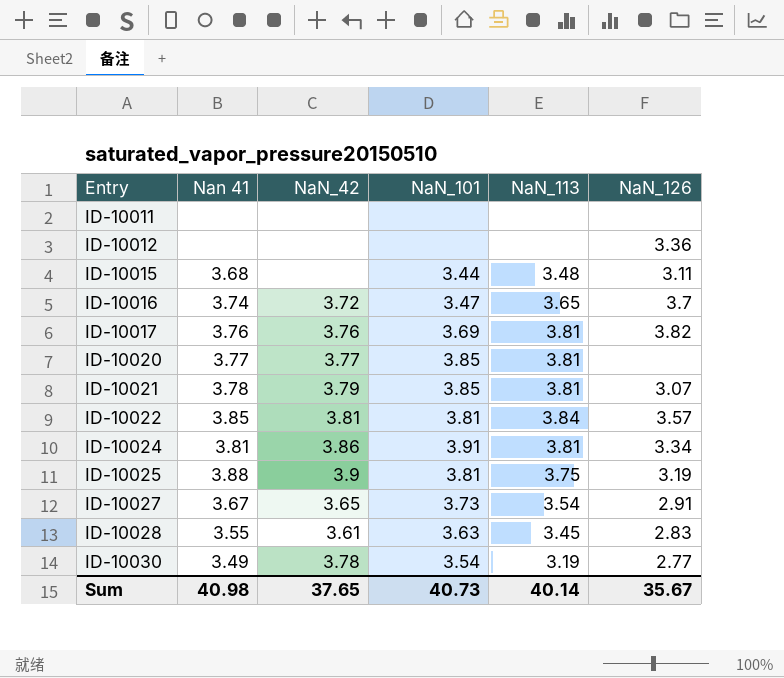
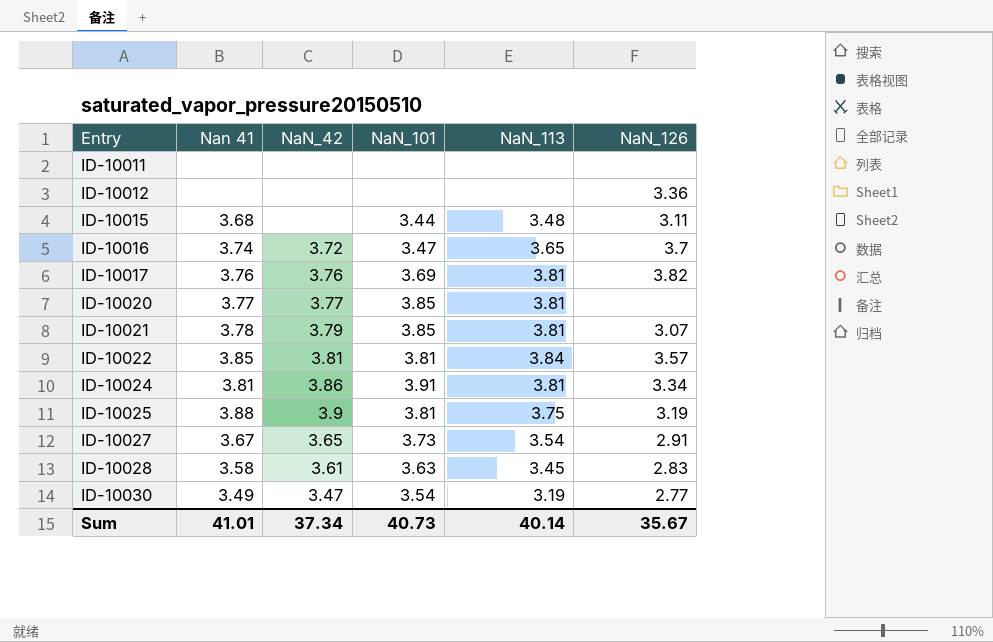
ID-10028 | Nan 41: 3.55 -> 3.58
ID-10030 | NaN_42: 3.78 -> 3.47
Sum | Nan 41: 40.98 -> 41.01
Sum | NaN_42: 37.65 -> 37.34

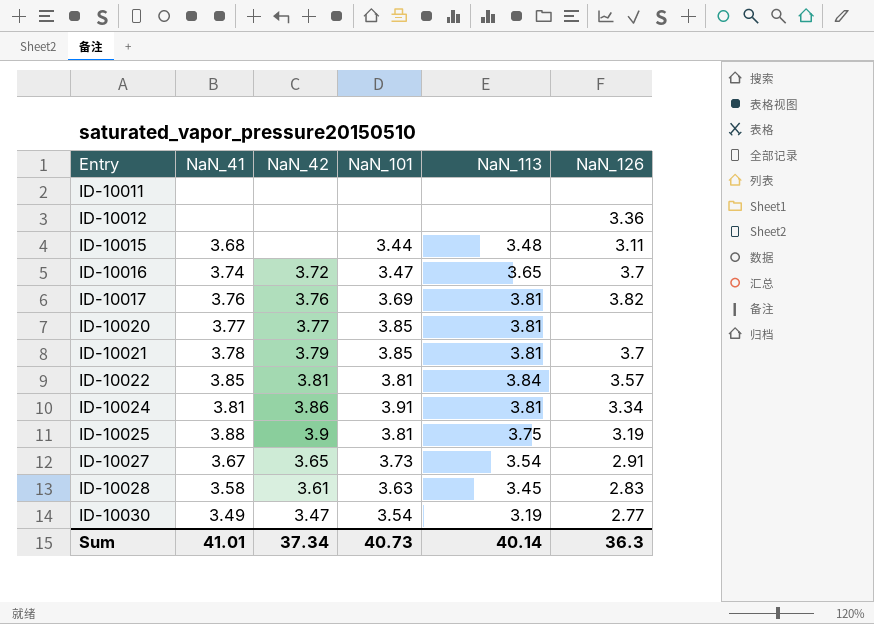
column name: Nan 41 -> NaN_41
ID-10021 | NaN_126: 3.07 -> 3.7
Sum | NaN_126: 35.67 -> 36.3

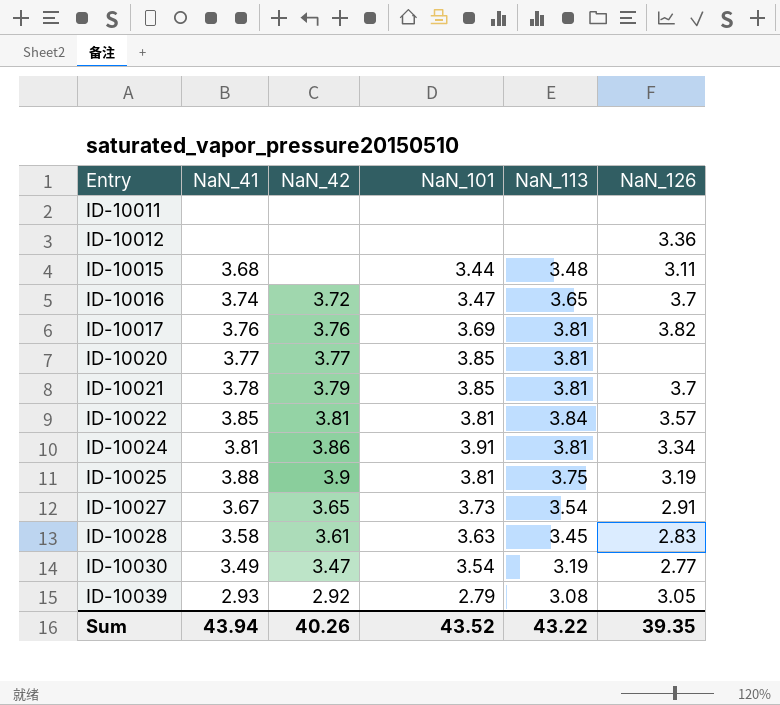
row ID-10039: none -> 2.93 | 2.92 | 2.79 | 3.08 | 3.05
Sum | NaN_41: 41.01 -> 43.94
Sum | NaN_42: 37.34 -> 40.26
Sum | NaN_101: 40.73 -> 43.52
Sum | NaN_113: 40.14 -> 43.22
Sum | NaN_126: 36.3 -> 39.35

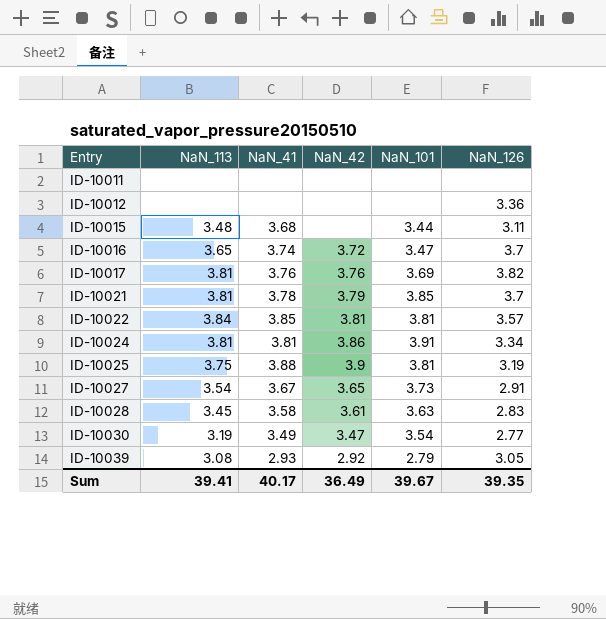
column NaN_113 | position: 5 -> 2
row ID-10020: 3.77 | 3.77 | 3.85 | 3.81 | none -> none
Sum | NaN_113: 43.22 -> 39.41
Sum | NaN_41: 43.94 -> 40.17
Sum | NaN_42: 40.26 -> 36.49
Sum | NaN_101: 43.52 -> 39.67

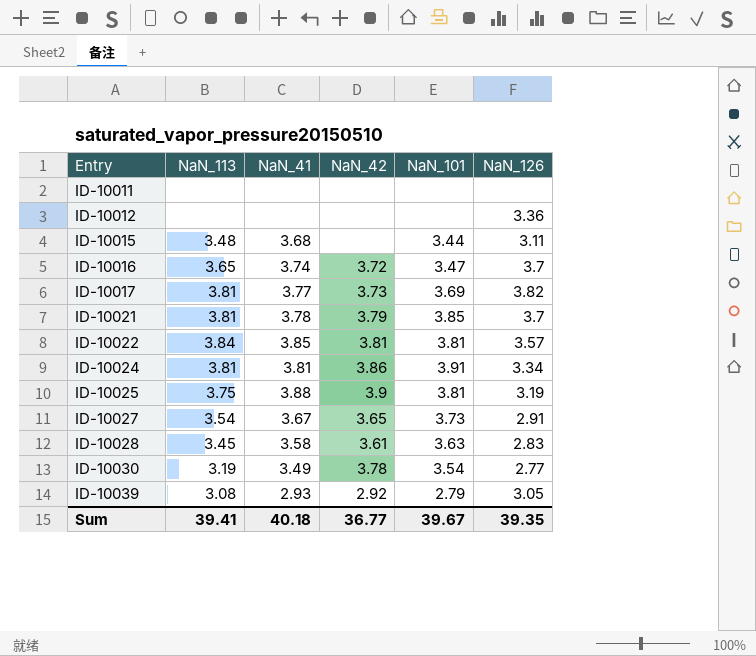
ID-10017 | NaN_41: 3.76 -> 3.77
ID-10017 | NaN_42: 3.76 -> 3.73
ID-10030 | NaN_42: 3.47 -> 3.78
Sum | NaN_41: 40.17 -> 40.18
Sum | NaN_42: 36.49 -> 36.77

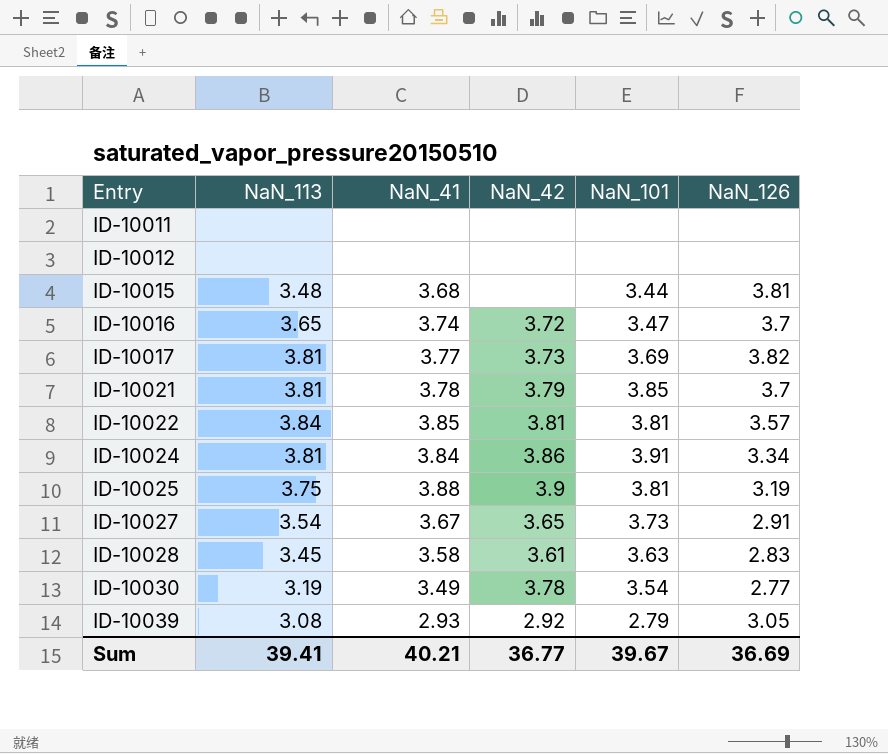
ID-10012 | NaN_126: 3.36 -> none
ID-10015 | NaN_126: 3.11 -> 3.81
ID-10024 | NaN_41: 3.81 -> 3.84
Sum | NaN_41: 40.18 -> 40.21
Sum | NaN_126: 39.35 -> 36.69

